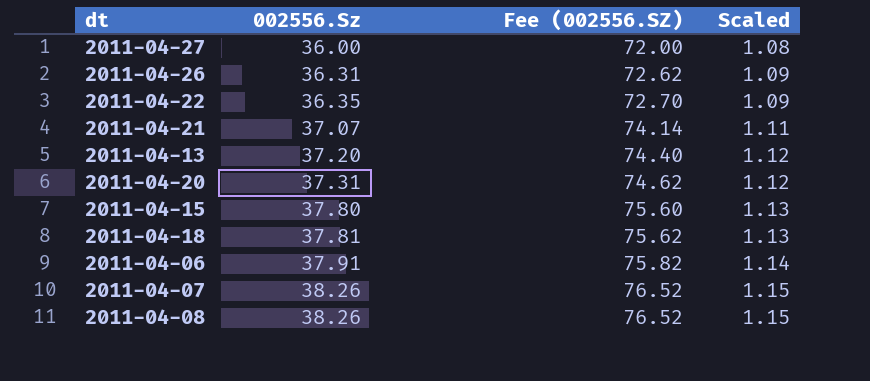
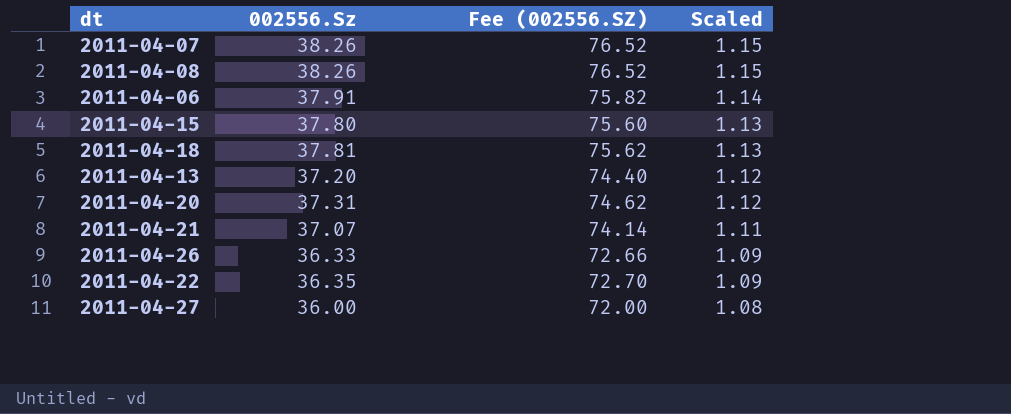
row order: 002556.Sz ascending -> Scaled descending
2011-04-26 | 002556.Sz: 36.31 -> 36.33
2011-04-26 | Fee (002556.SZ): 72.62 -> 72.66

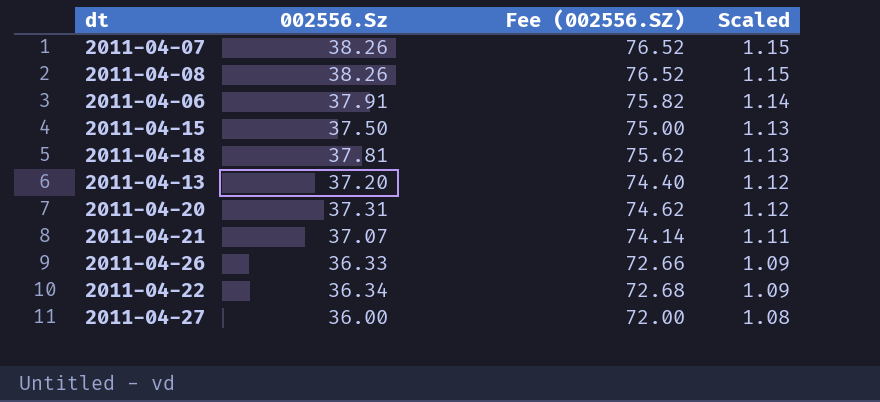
2011-04-15 | 002556.Sz: 37.80 -> 37.50
2011-04-15 | Fee (002556.SZ): 75.60 -> 75.00
2011-04-22 | 002556.Sz: 36.35 -> 36.34
2011-04-22 | Fee (002556.SZ): 72.70 -> 72.68

